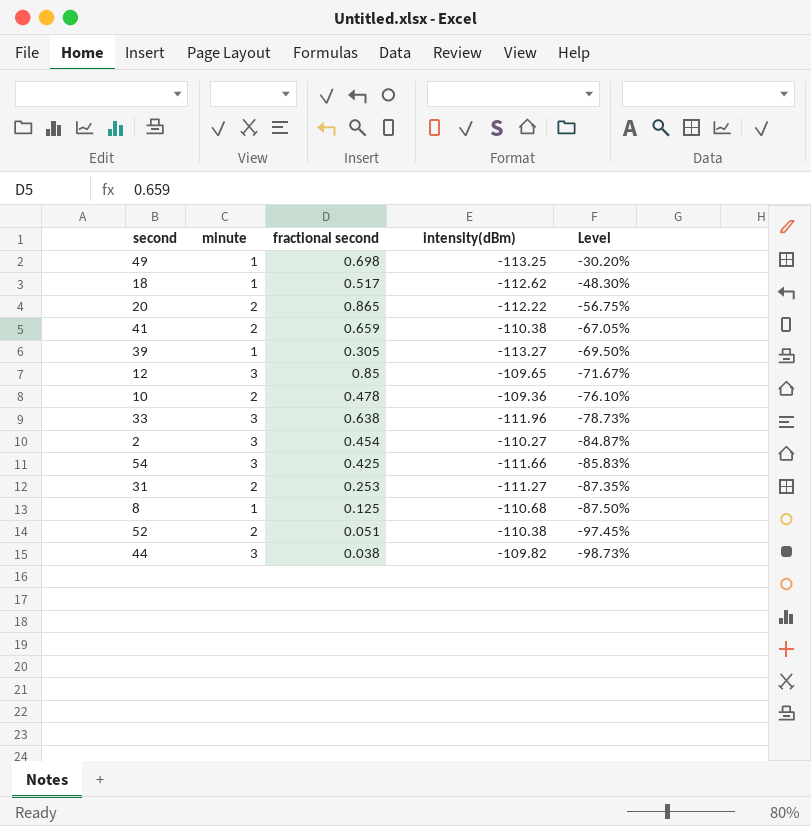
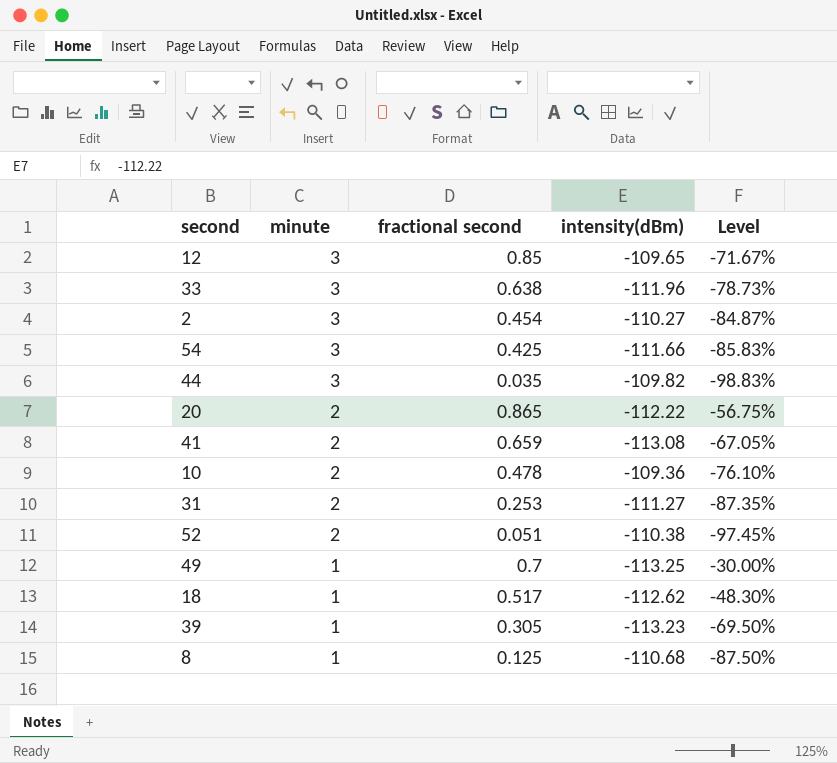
row order: Level descending -> minute descending
44 | fractional second: 0.038 -> 0.035
44 | Level: -98.73% -> -98.83%
41 | intensity(dBm): -110.38 -> -113.08
49 | fractional second: 0.698 -> 0.7
49 | Level: -30.20% -> -30.00%
39 | intensity(dBm): -113.27 -> -113.23

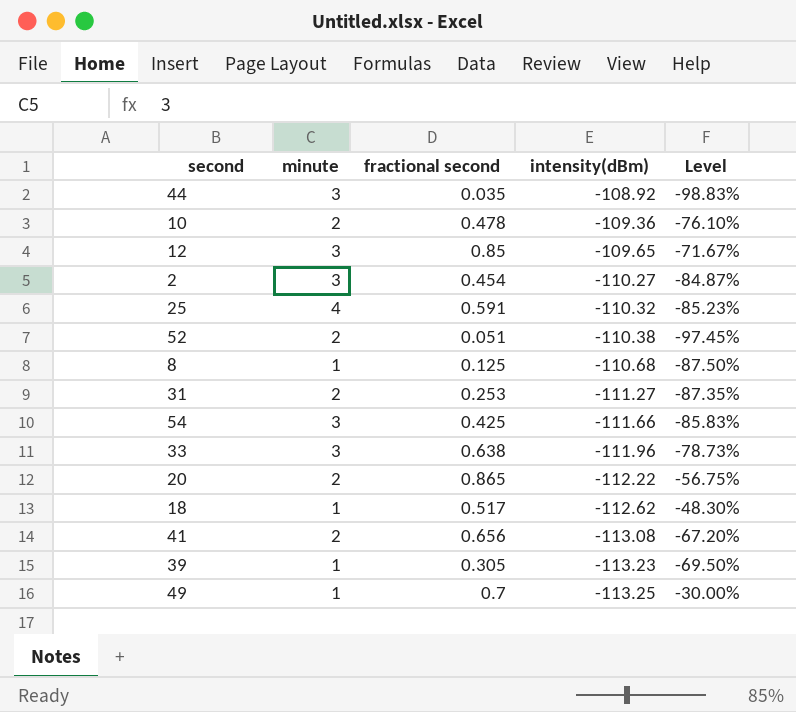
row order: minute descending -> intensity(dBm) descending
44 | intensity(dBm): -109.82 -> -108.92
row 25: none -> 4 | 0.591 | -110.32 | -85.23%
41 | fractional second: 0.659 -> 0.656
41 | Level: -67.05% -> -67.20%

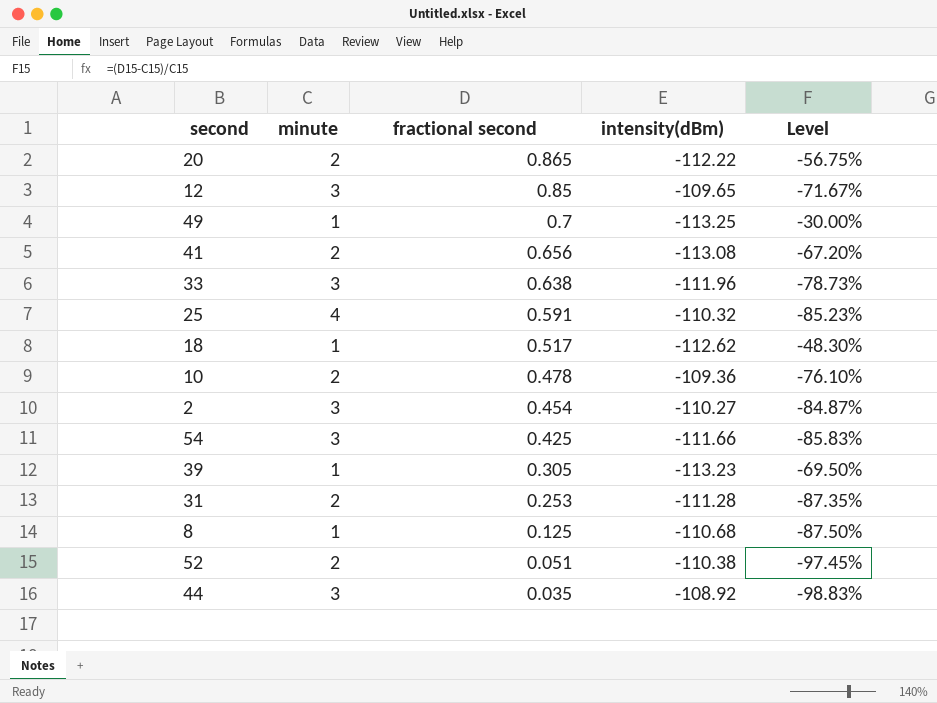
row order: intensity(dBm) descending -> fractional second descending
31 | intensity(dBm): -111.27 -> -111.28

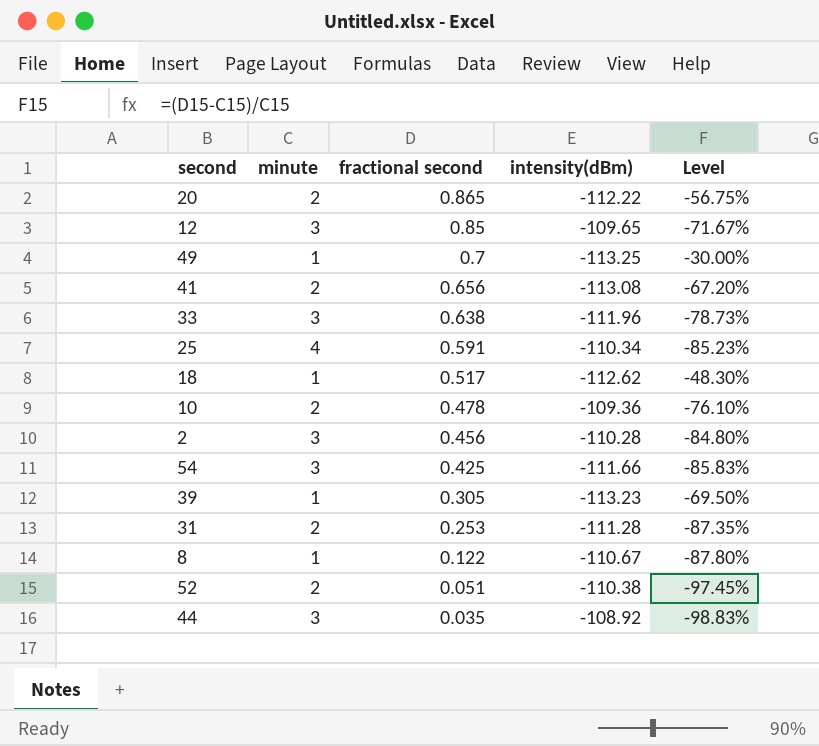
25 | intensity(dBm): -110.32 -> -110.34
2 | fractional second: 0.454 -> 0.456
2 | intensity(dBm): -110.27 -> -110.28
2 | Level: -84.87% -> -84.80%
8 | fractional second: 0.125 -> 0.122
8 | intensity(dBm): -110.68 -> -110.67
8 | Level: -87.50% -> -87.80%

